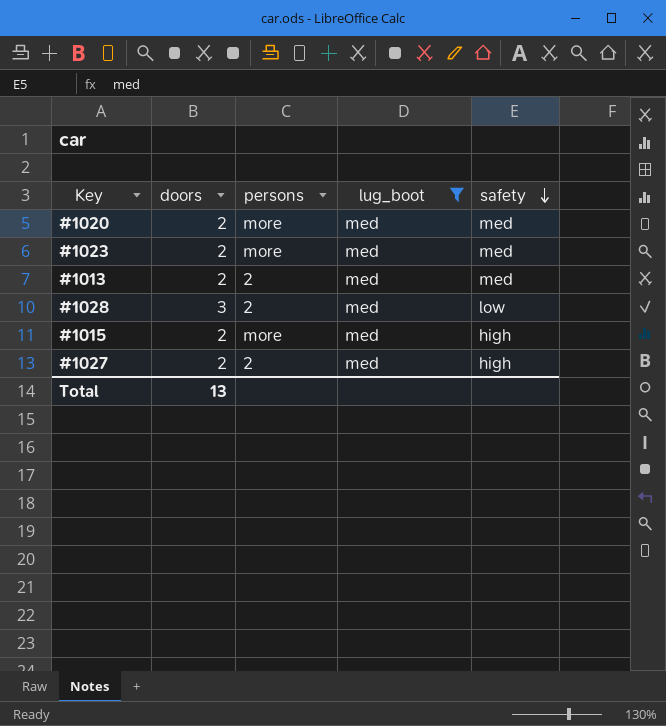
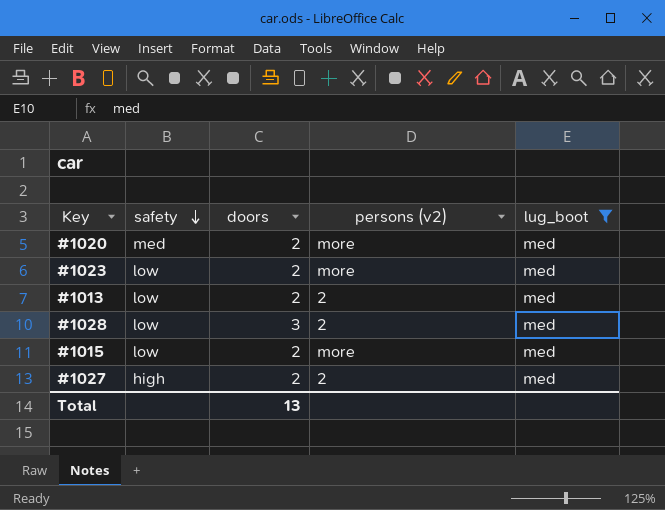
column safety | position: 5 -> 2
column name: persons -> persons (v2)
#1023 | safety: med -> low
#1013 | safety: med -> low
#1015 | safety: high -> low

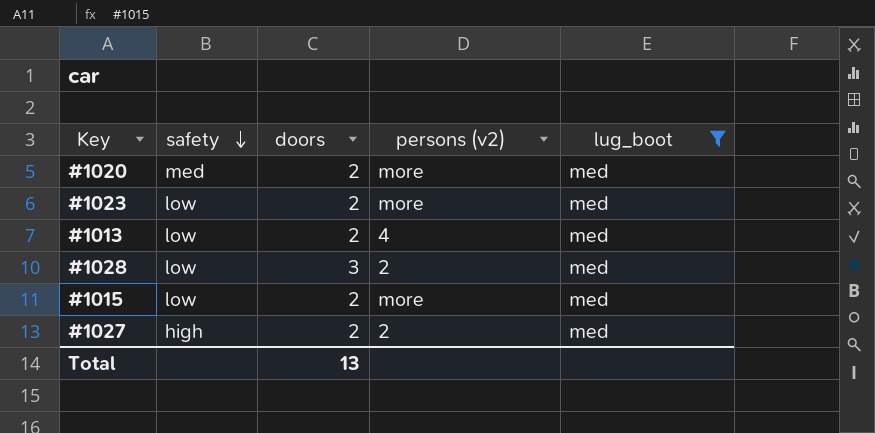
#1013 | persons (v2): 2 -> 4

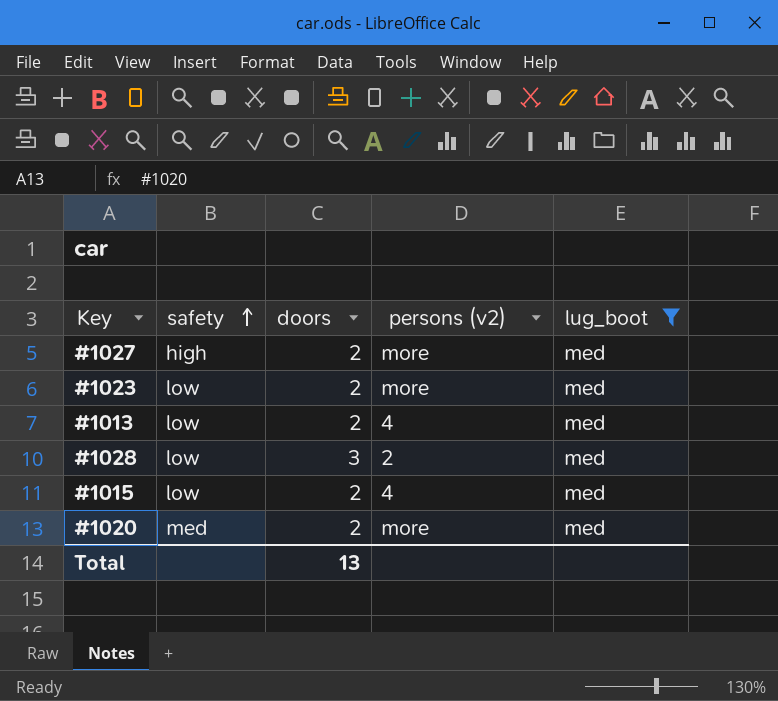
row order: safety descending -> safety ascending
#1027 | persons (v2): 2 -> more
#1015 | persons (v2): more -> 4

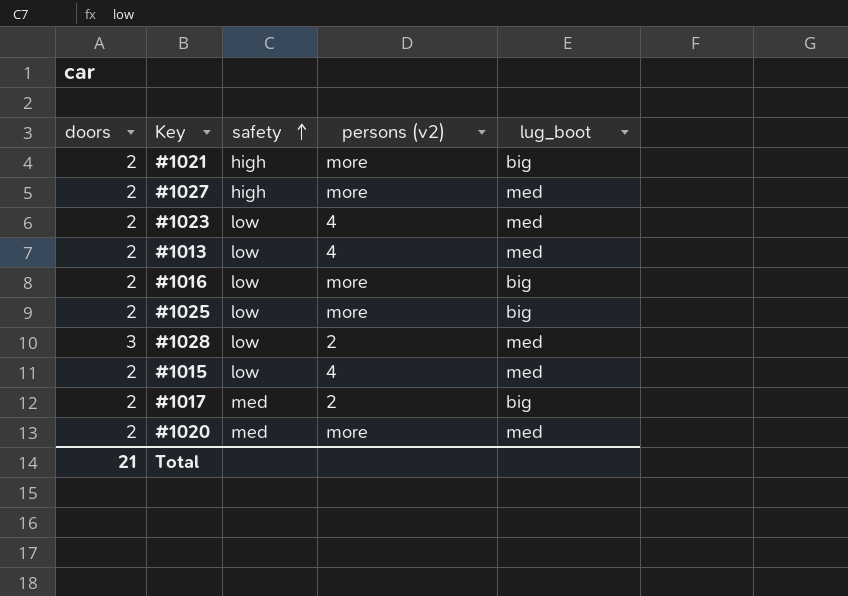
filter: lug_boot = med -> none
column doors | position: 3 -> 1
#1023 | persons (v2): more -> 4
Total | doors: 13 -> 21

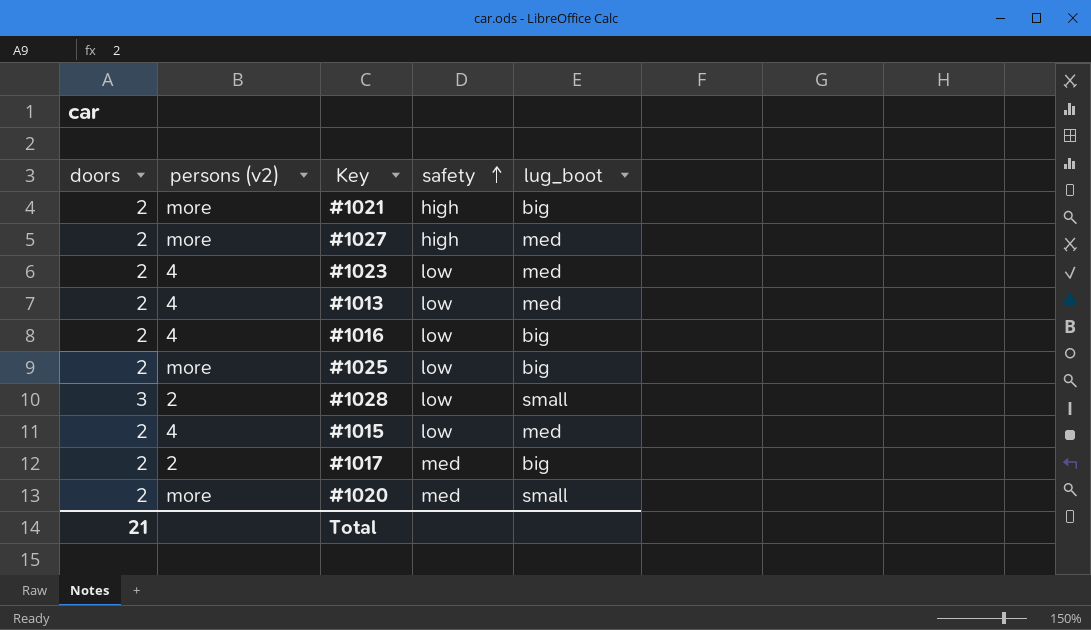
column persons (v2) | position: 4 -> 2
#1016 | persons (v2): more -> 4
#1028 | lug_boot: med -> small
#1020 | lug_boot: med -> small

